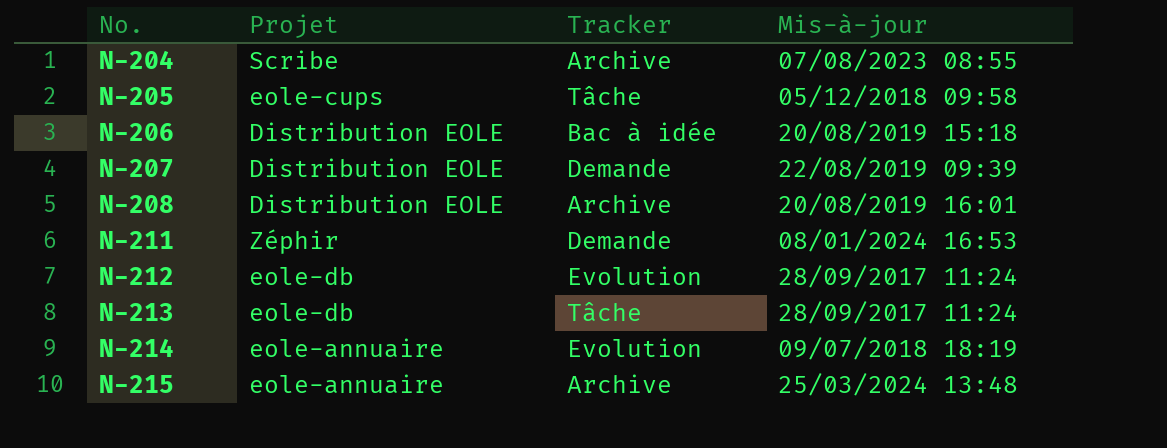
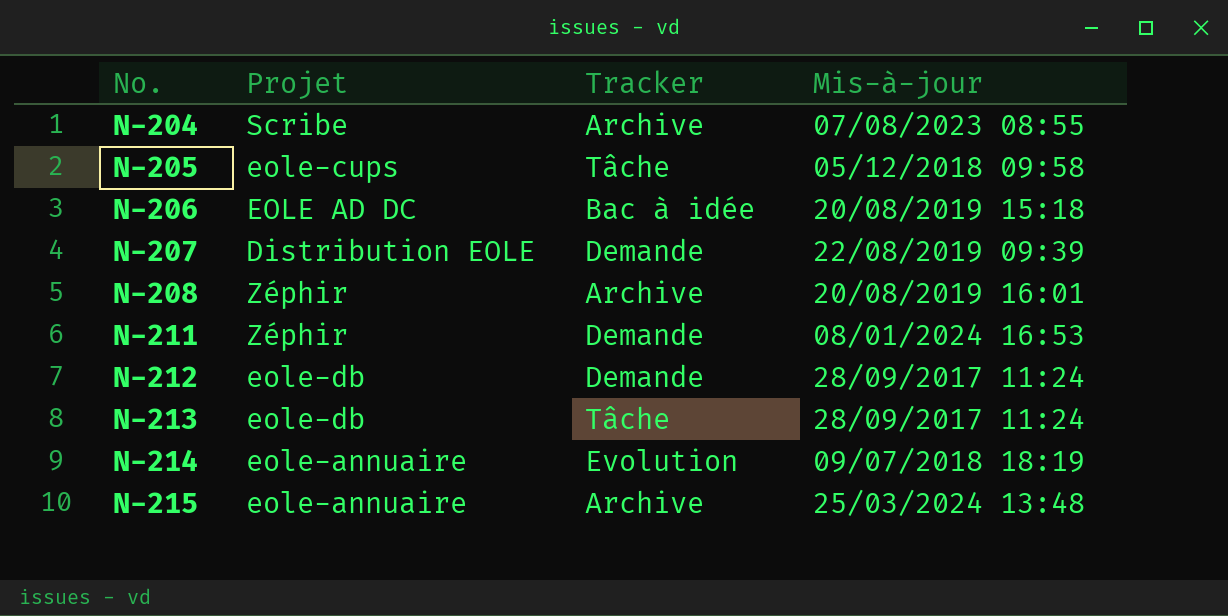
N-206 | Projet: Distribution EOLE -> EOLE AD DC
N-208 | Projet: Distribution EOLE -> Zéphir
N-212 | Tracker: Evolution -> Demande

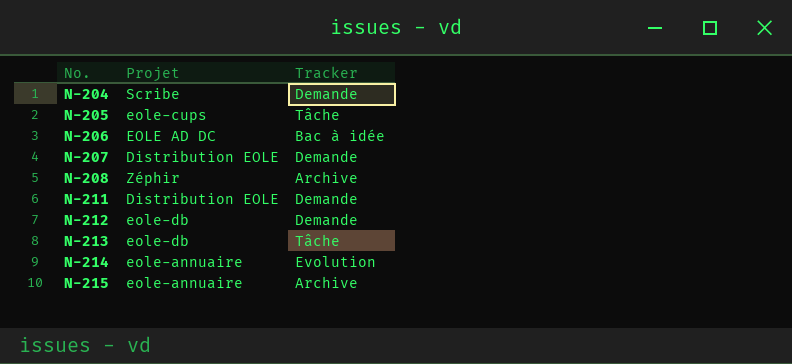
column Mis-à-jour | position: 4 -> none
N-204 | Tracker: Archive -> Demande
N-211 | Projet: Zéphir -> Distribution EOLE

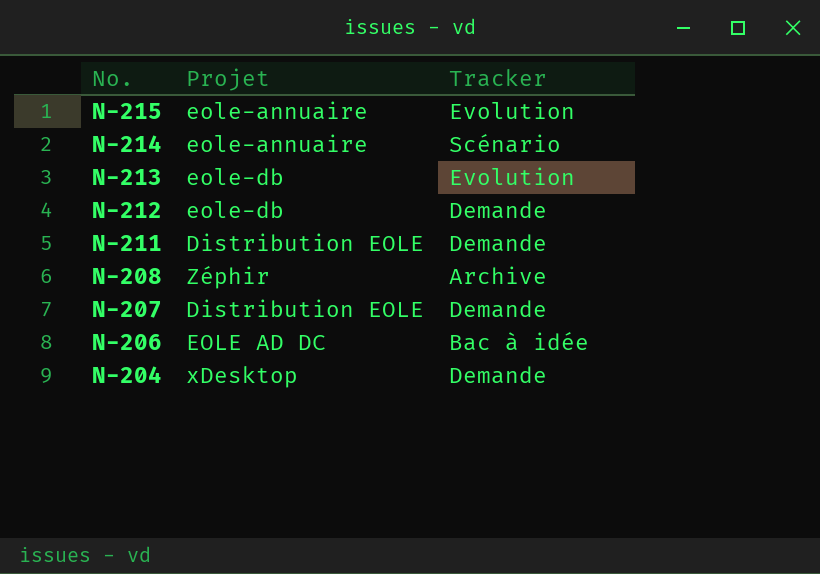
row order: No. ascending -> No. descending
row N-205: eole-cups | Tâche -> none
N-215 | Tracker: Archive -> Evolution
N-214 | Tracker: Evolution -> Scénario
N-213 | Tracker: Tâche -> Evolution
N-204 | Projet: Scribe -> xDesktop

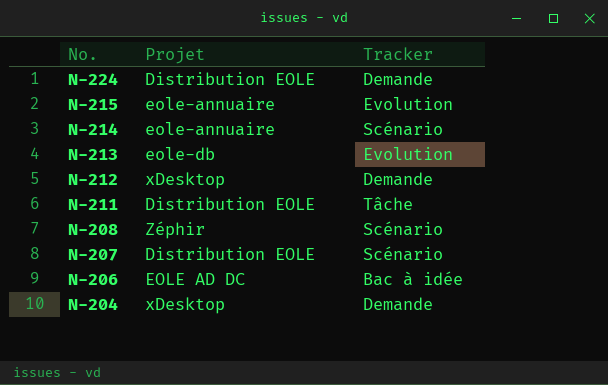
row N-224: none -> Distribution EOLE | Demande
N-212 | Projet: eole-db -> xDesktop
N-211 | Tracker: Demande -> Tâche
N-208 | Tracker: Archive -> Scénario
N-207 | Tracker: Demande -> Scénario

